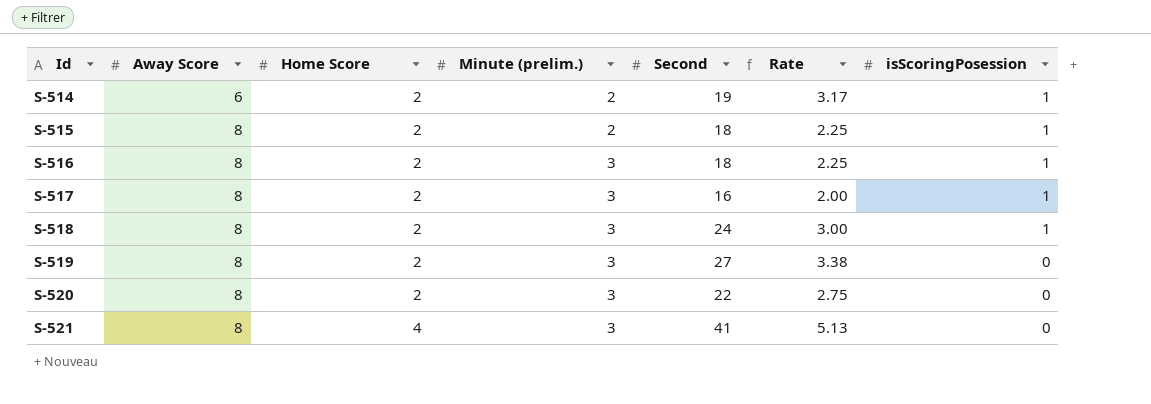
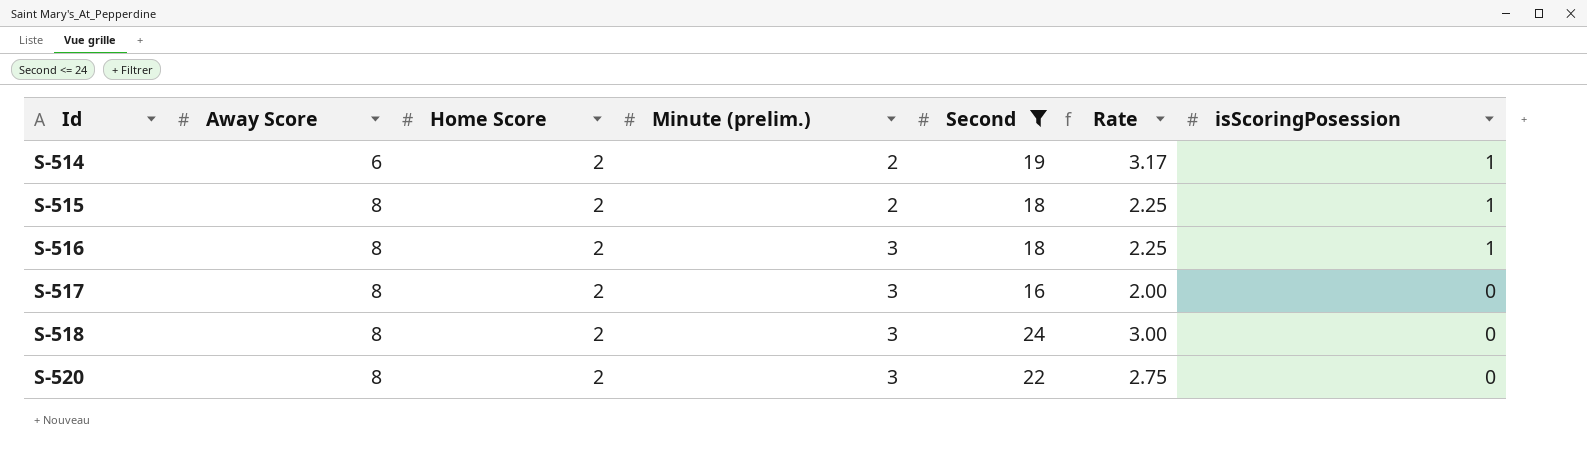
filter: none -> Second <= 24
S-517 | isScoringPosession: 1 -> 0
S-518 | isScoringPosession: 1 -> 0

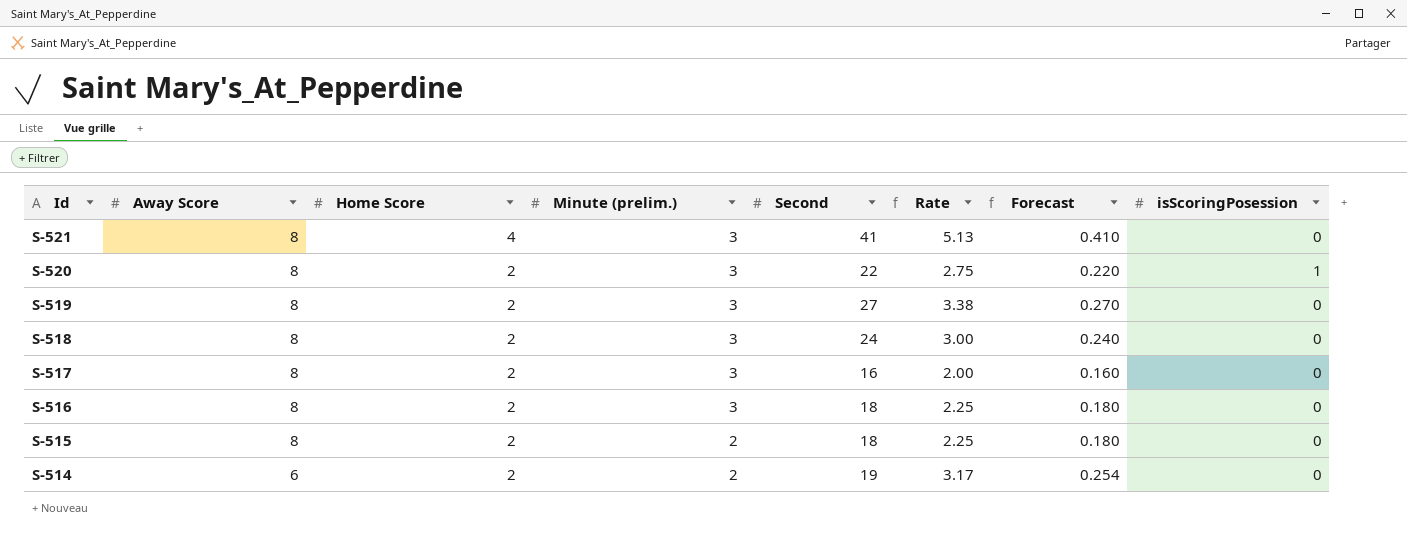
filter: Second <= 24 -> none
row order: Id ascending -> Id descending
column Forecast | formula: none -> [Rate] * 0.08
S-520 | isScoringPosession: 0 -> 1
S-516 | isScoringPosession: 1 -> 0
S-515 | isScoringPosession: 1 -> 0
S-514 | isScoringPosession: 1 -> 0

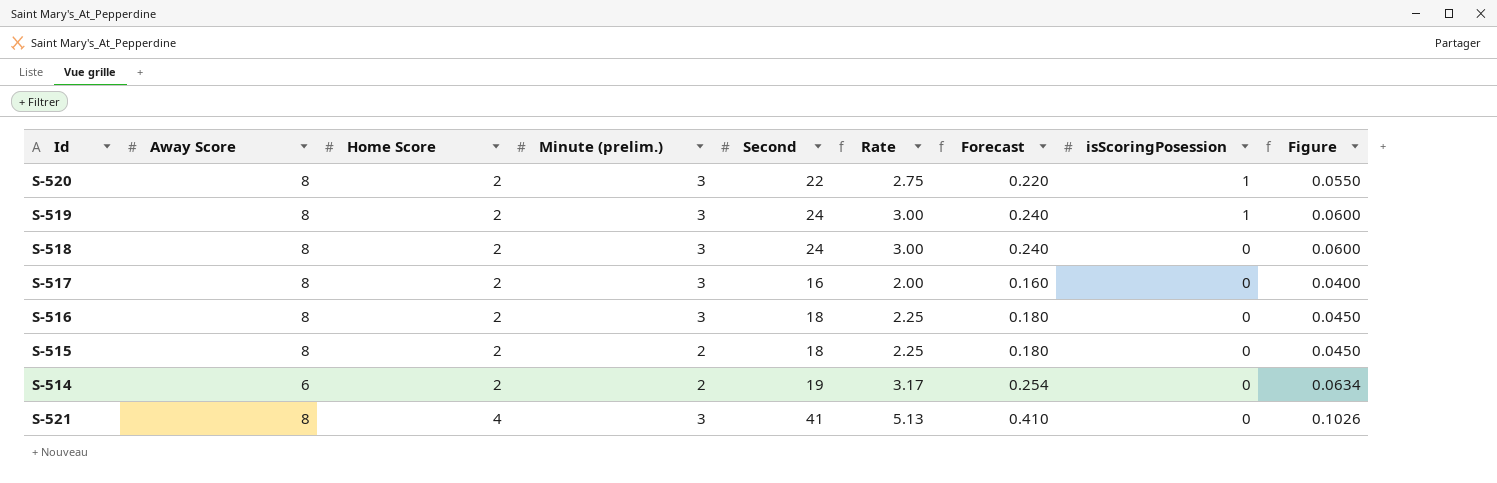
row order: Id descending -> Home Score ascending
column Figure | formula: none -> [Rate] * 0.02
S-519 | Second: 27 -> 24
S-519 | Rate: 3.38 -> 3.00
S-519 | Forecast: 0.270 -> 0.240
S-519 | isScoringPosession: 0 -> 1

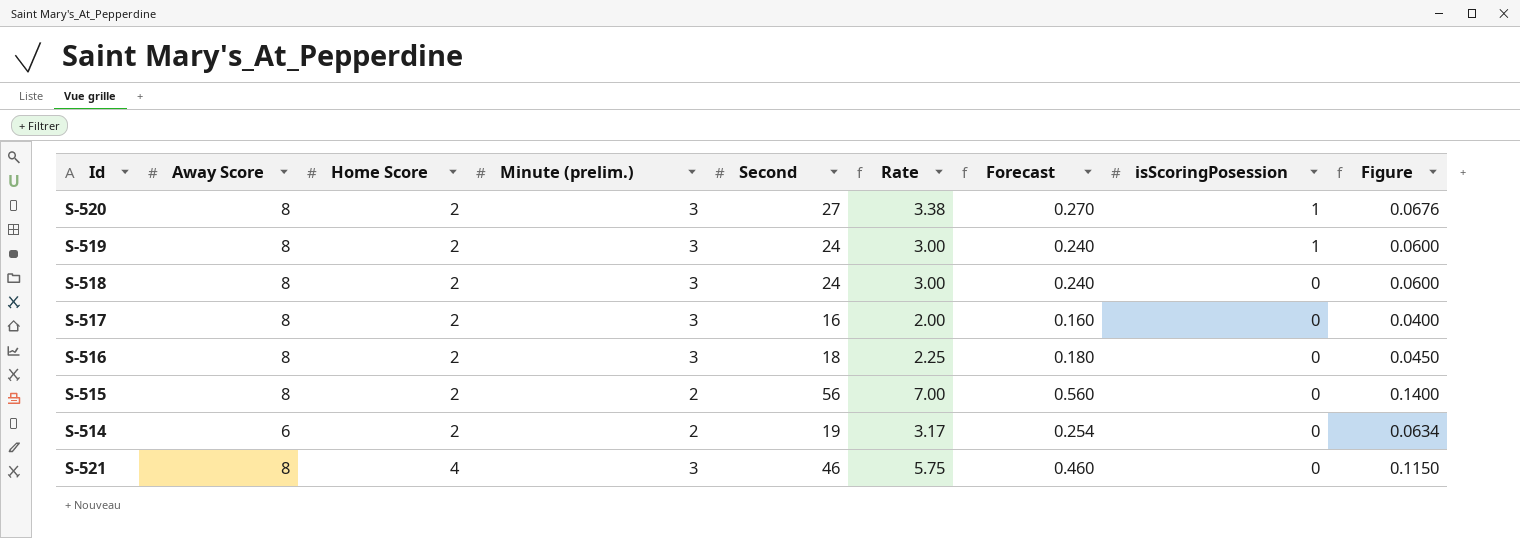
S-520 | Second: 22 -> 27
S-520 | Rate: 2.75 -> 3.38
S-520 | Forecast: 0.220 -> 0.270
S-520 | Figure: 0.0550 -> 0.0676
S-515 | Second: 18 -> 56
S-515 | Rate: 2.25 -> 7.00
S-515 | Forecast: 0.180 -> 0.560
S-515 | Figure: 0.0450 -> 0.1400
S-521 | Second: 41 -> 46
S-521 | Rate: 5.13 -> 5.75
S-521 | Forecast: 0.410 -> 0.460
S-521 | Figure: 0.1026 -> 0.1150

